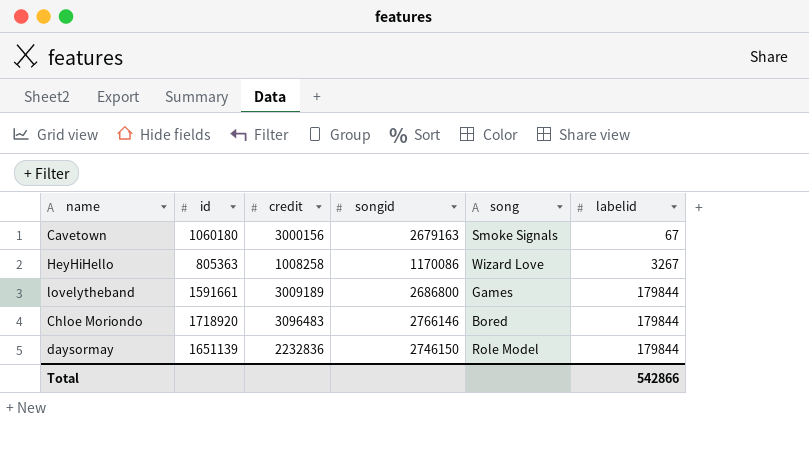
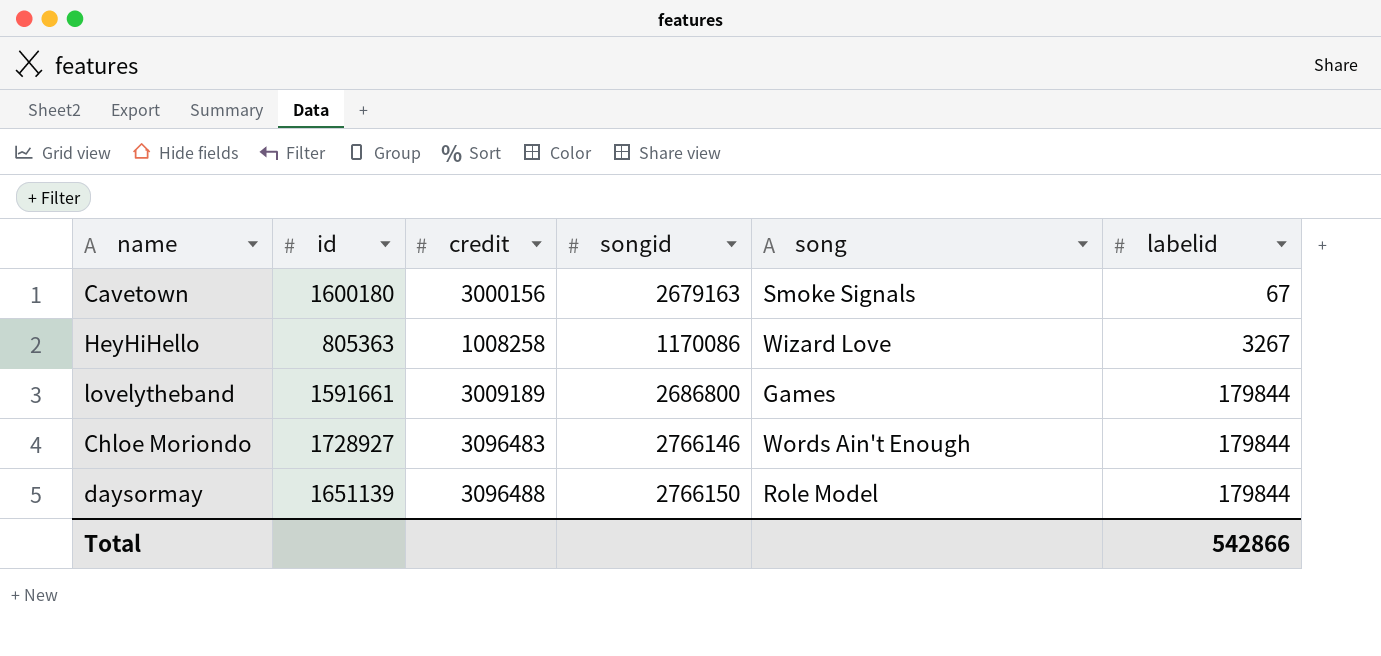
Cavetown | id: 1060180 -> 1600180
Chloe Moriondo | id: 1718920 -> 1728927
Chloe Moriondo | song: Bored -> Words Ain't Enough
daysormay | credit: 2232836 -> 3096488
daysormay | songid: 2746150 -> 2766150

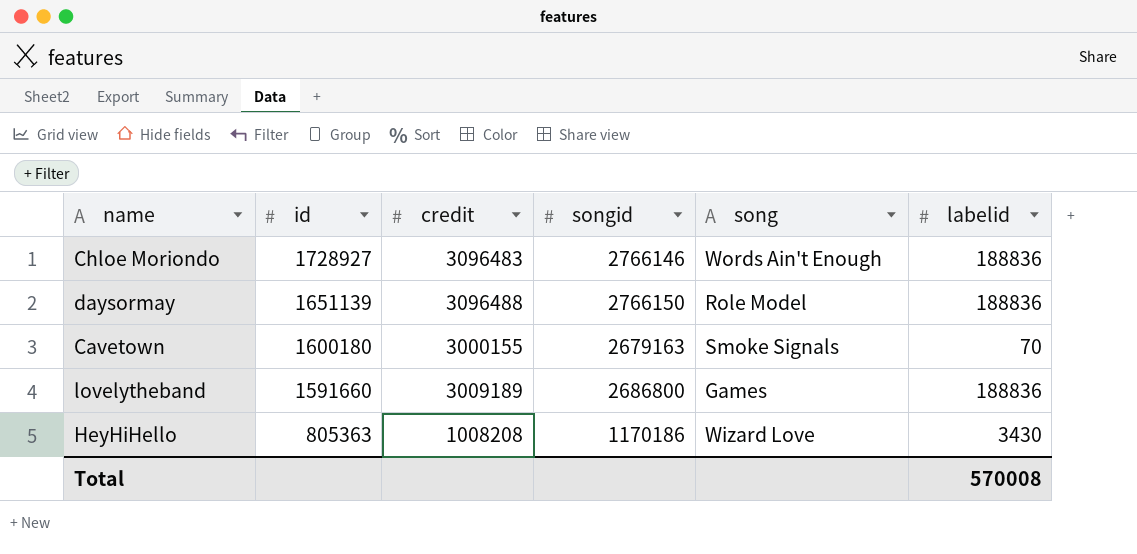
row order: labelid ascending -> id descending
Chloe Moriondo | labelid: 179844 -> 188836
daysormay | labelid: 179844 -> 188836
Cavetown | credit: 3000156 -> 3000155
Cavetown | labelid: 67 -> 70
lovelytheband | id: 1591661 -> 1591660
lovelytheband | labelid: 179844 -> 188836
HeyHiHello | credit: 1008258 -> 1008208
HeyHiHello | songid: 1170086 -> 1170186
HeyHiHello | labelid: 3267 -> 3430
Total | labelid: 542866 -> 570008

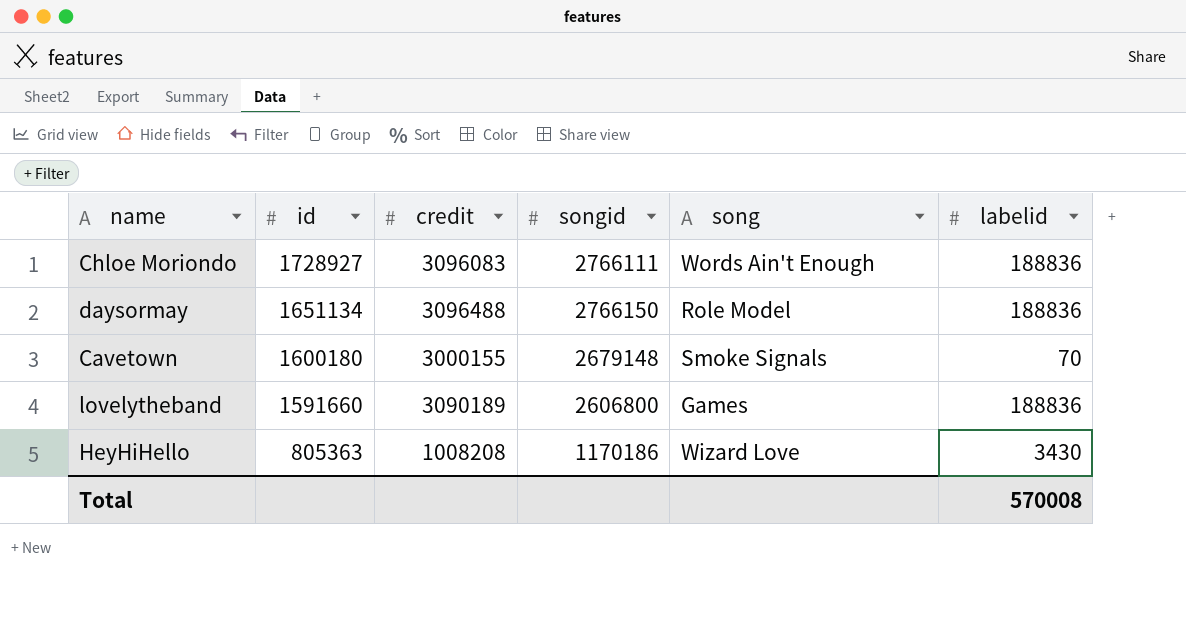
Chloe Moriondo | credit: 3096483 -> 3096083
Chloe Moriondo | songid: 2766146 -> 2766111
daysormay | id: 1651139 -> 1651134
Cavetown | songid: 2679163 -> 2679148
lovelytheband | credit: 3009189 -> 3090189
lovelytheband | songid: 2686800 -> 2606800

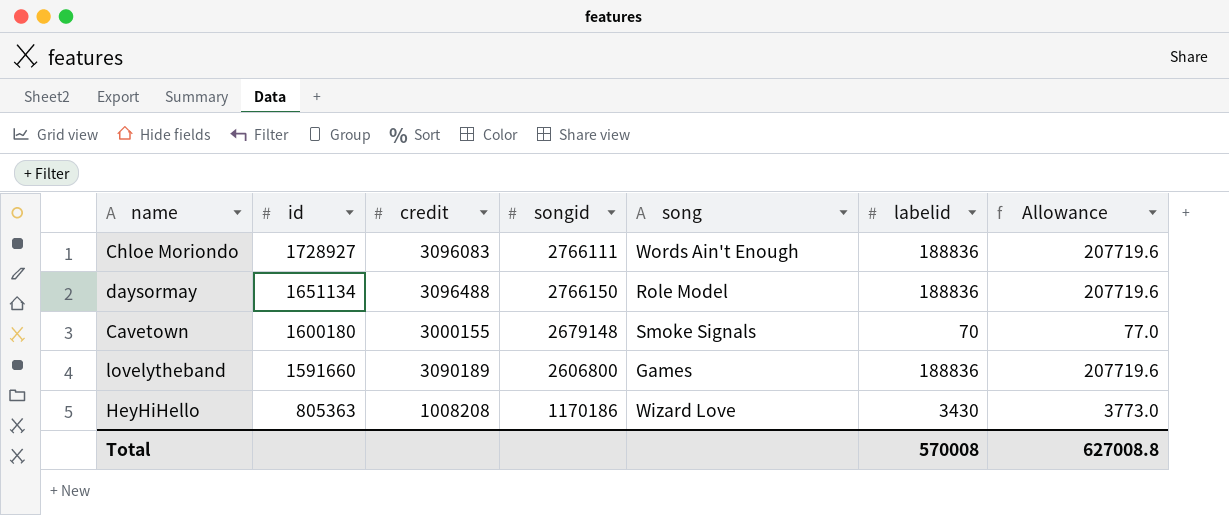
column Allowance | formula: none -> [labelid] * 1.1

